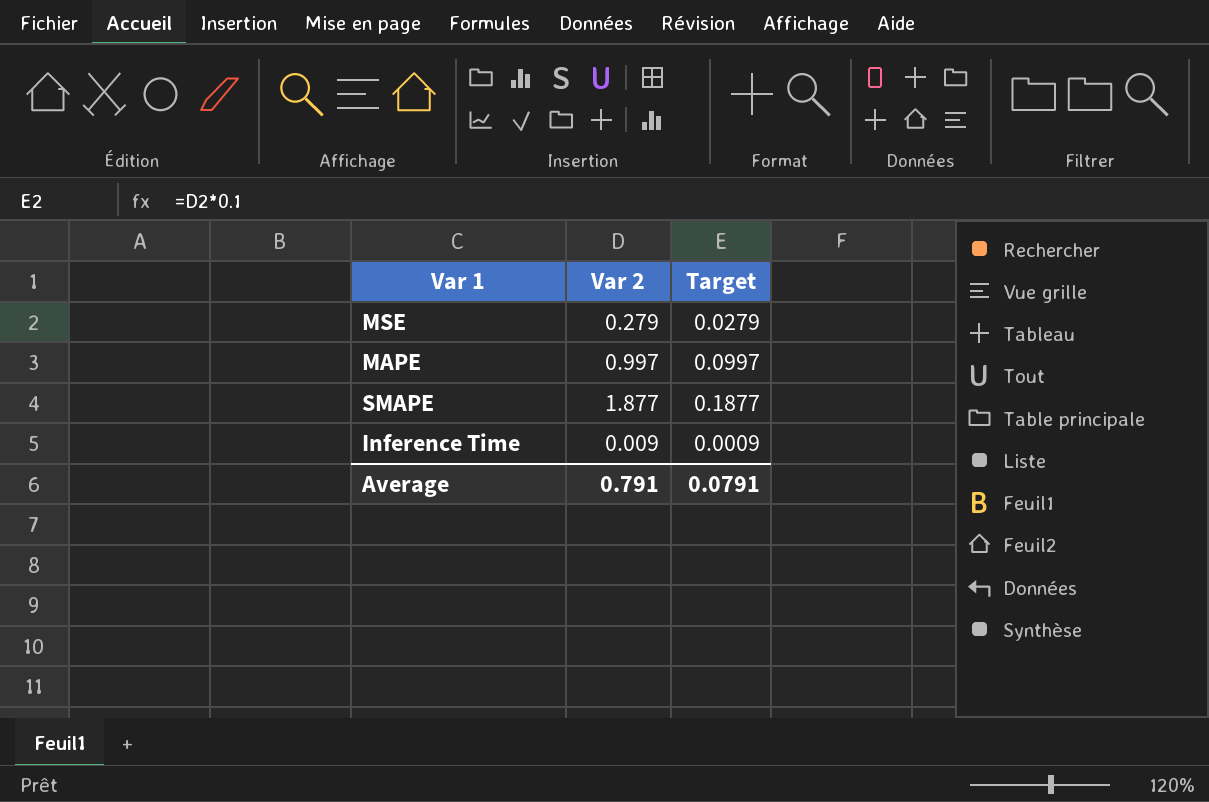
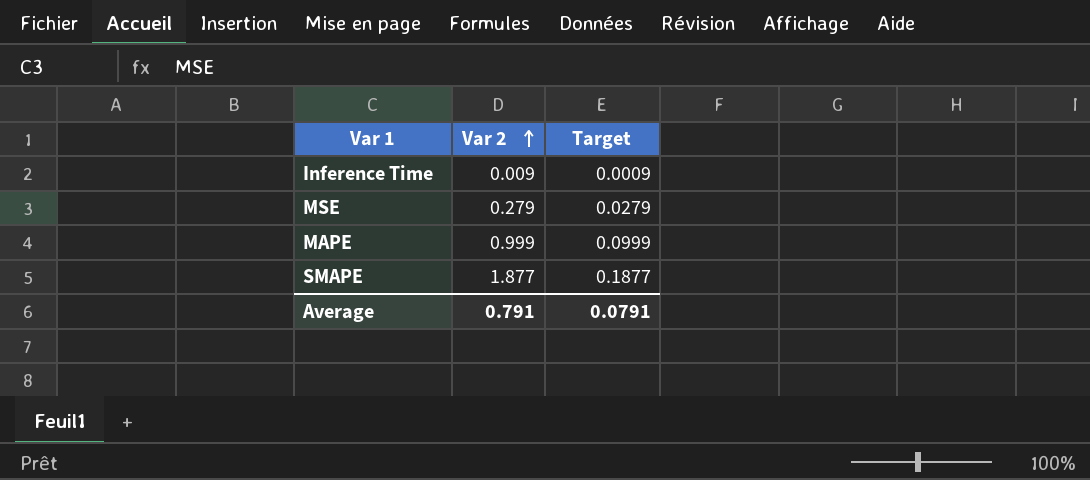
row order: none -> Var 2 ascending
MAPE | Var 2: 0.997 -> 0.999
MAPE | Target: 0.0997 -> 0.0999

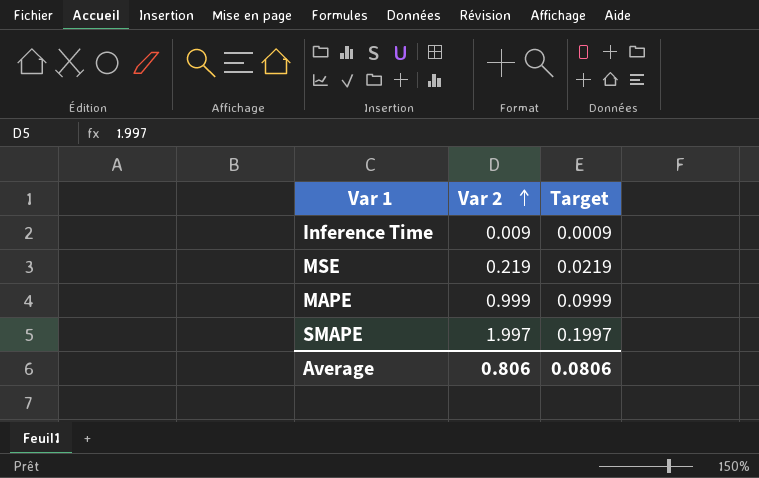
MSE | Var 2: 0.279 -> 0.219
MSE | Target: 0.0279 -> 0.0219
SMAPE | Var 2: 1.877 -> 1.997
SMAPE | Target: 0.1877 -> 0.1997
Average | Var 2: 0.791 -> 0.806
Average | Target: 0.0791 -> 0.0806

